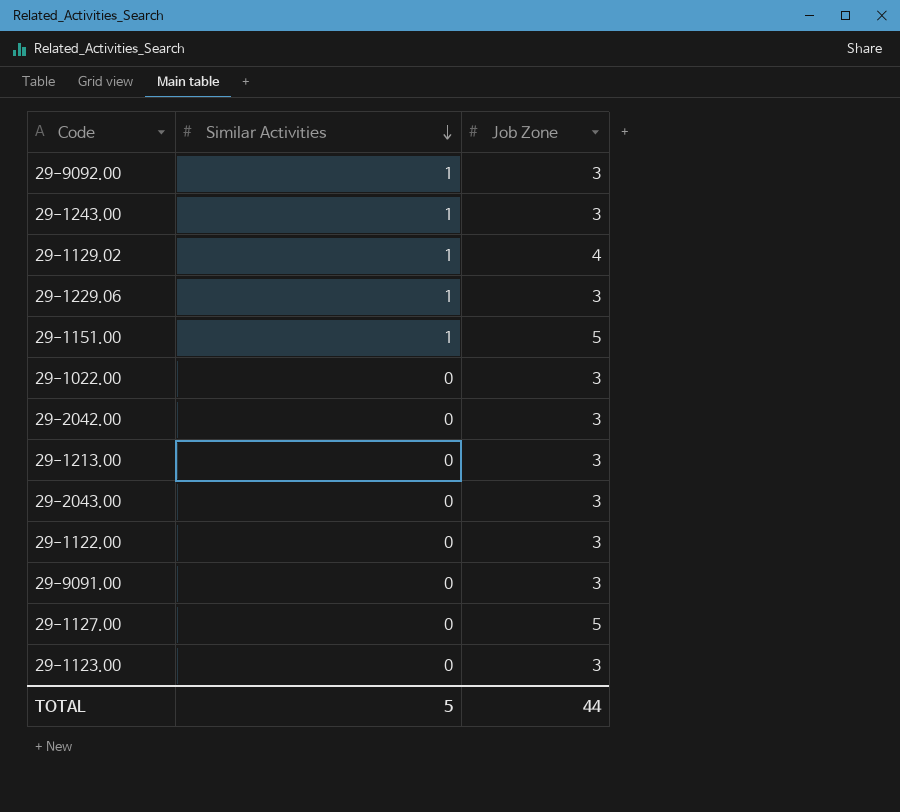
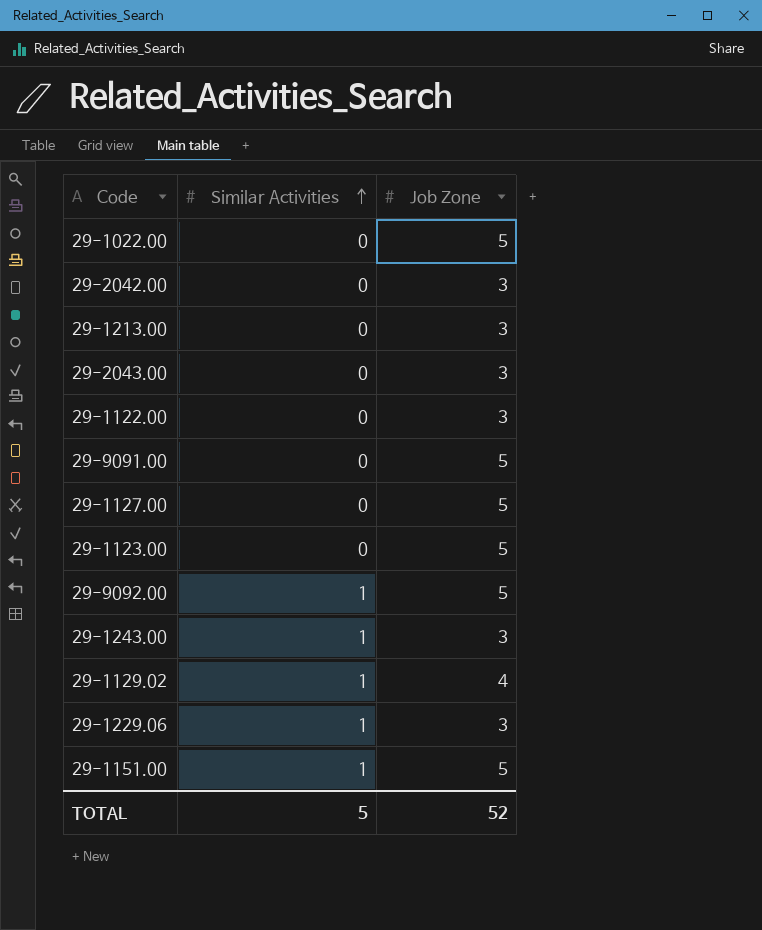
row order: Similar Activities descending -> Similar Activities ascending
29-1022.00 | Job Zone: 3 -> 5
29-9091.00 | Job Zone: 3 -> 5
29-1123.00 | Job Zone: 3 -> 5
29-9092.00 | Job Zone: 3 -> 5
TOTAL | Job Zone: 44 -> 52

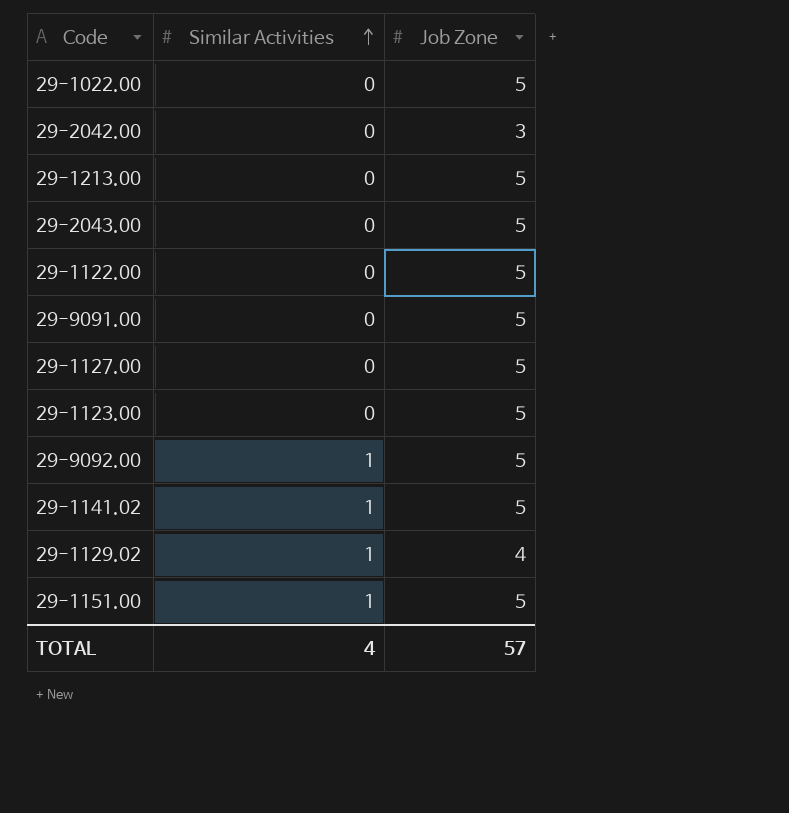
row 29-1243.00: 1 | 3 -> none
row 29-1229.06: 1 | 3 -> none
29-1213.00 | Job Zone: 3 -> 5
29-2043.00 | Job Zone: 3 -> 5
29-1122.00 | Job Zone: 3 -> 5
row 29-1141.02: none -> 1 | 5
TOTAL | Similar Activities: 5 -> 4
TOTAL | Job Zone: 52 -> 57

